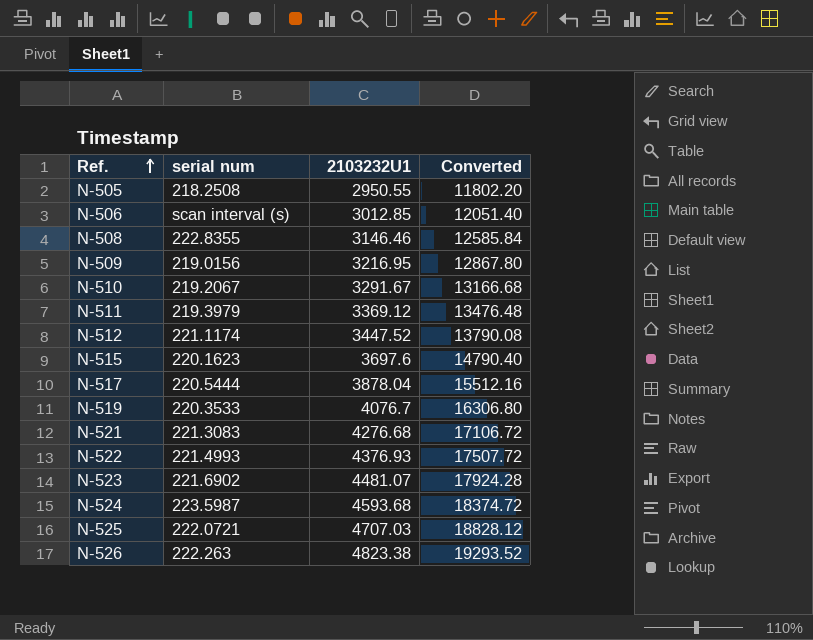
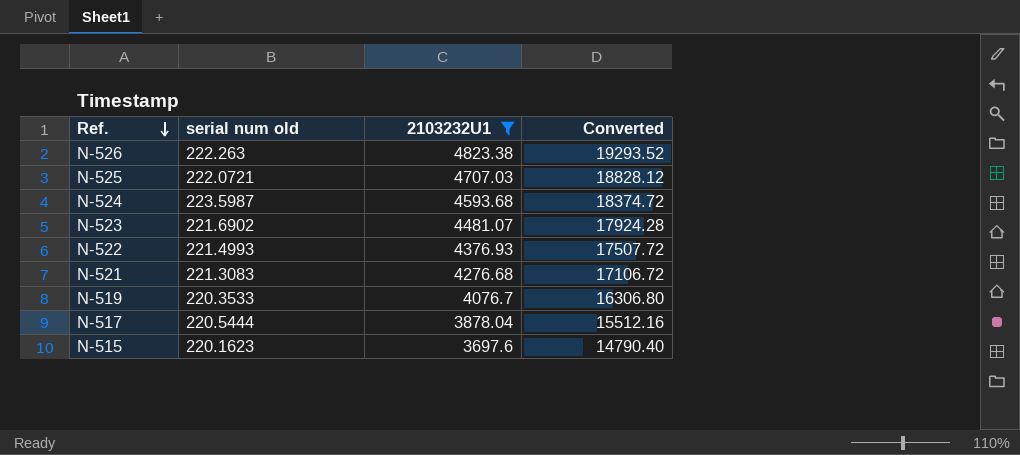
filter: none -> 2103232U1 >= 3697.6
row order: Ref. ascending -> Ref. descending
column name: serial num -> serial num old

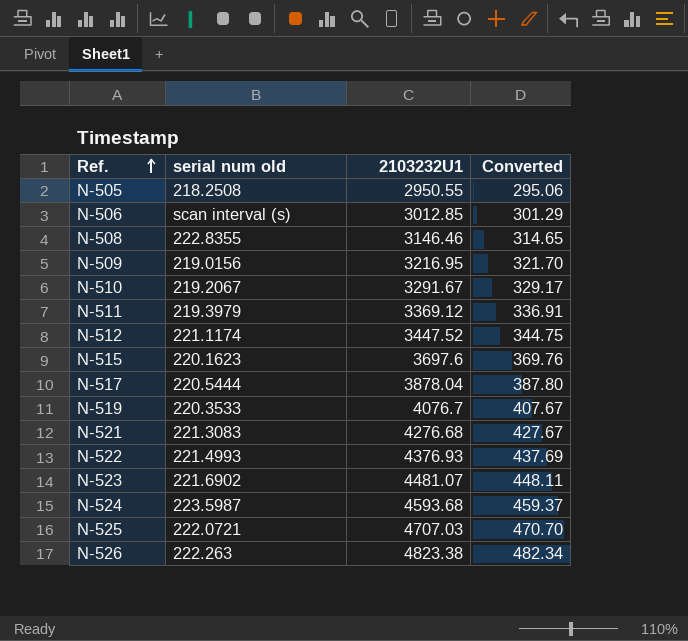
filter: 2103232U1 >= 3697.6 -> none
row order: Ref. descending -> Ref. ascending
column Converted | formula: [2103232U1] * 4 -> [2103232U1] * 0.1

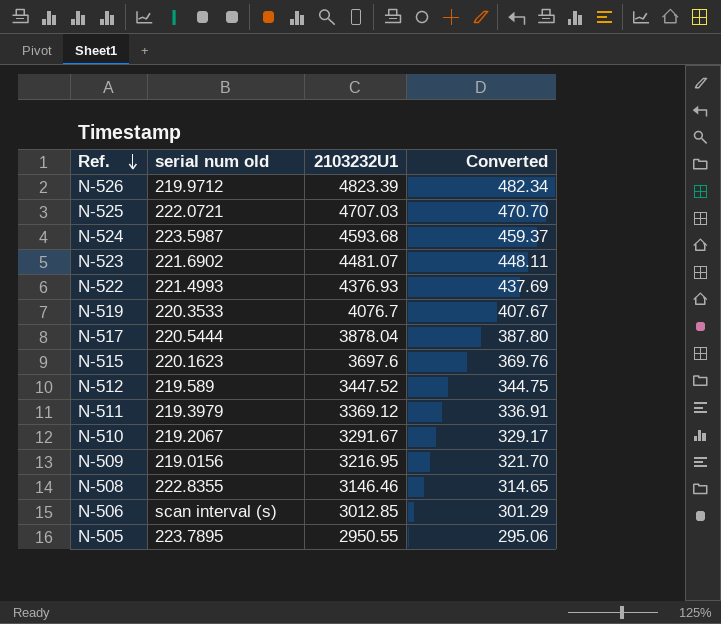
row order: Ref. ascending -> Ref. descending
row N-521: 221.3083 | 4276.68 | 427.67 -> none
N-526 | serial num old: 222.263 -> 219.9712
N-526 | 2103232U1: 4823.38 -> 4823.39
N-512 | serial num old: 221.1174 -> 219.589
N-505 | serial num old: 218.2508 -> 223.7895

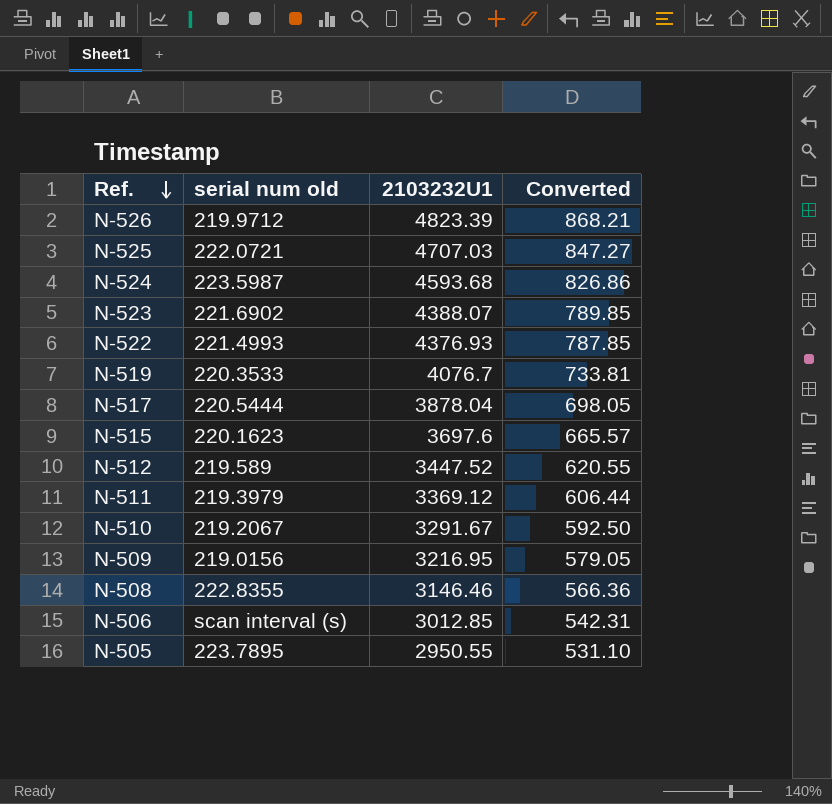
column Converted | formula: [2103232U1] * 0.1 -> [2103232U1] * 0.18
N-523 | 2103232U1: 4481.07 -> 4388.07

